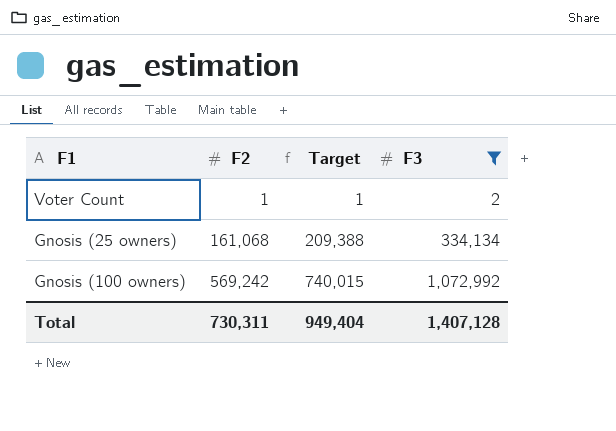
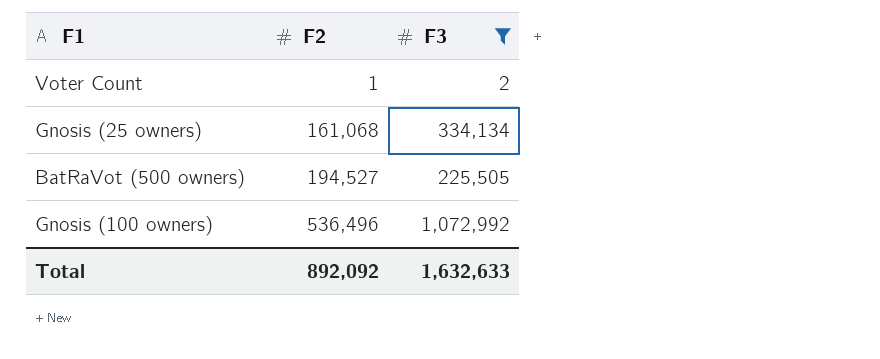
column Target | formula: [F2] * 1.3 -> none
row BatRaVot (500 owners): none -> 194,527 | 225,505
Gnosis (100 owners) | F2: 569,242 -> 536,496
Total | F2: 730,311 -> 892,092
Total | F3: 1,407,128 -> 1,632,633

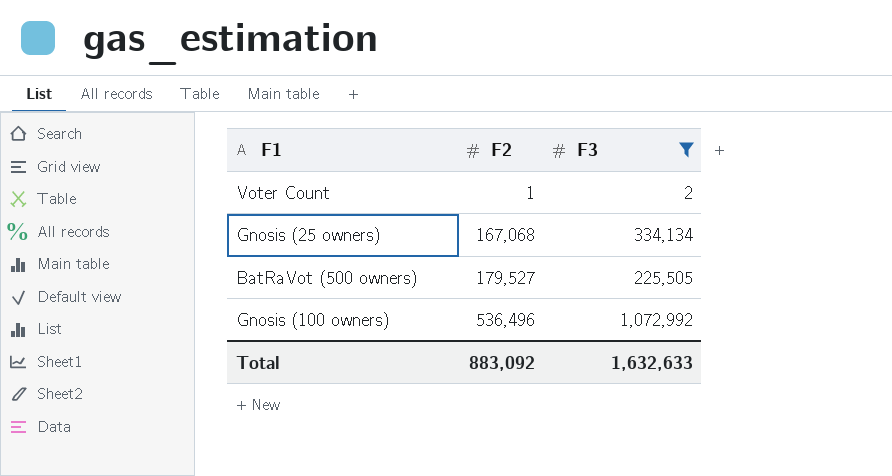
Gnosis (25 owners) | F2: 161,068 -> 167,068
BatRaVot (500 owners) | F2: 194,527 -> 179,527
Total | F2: 892,092 -> 883,092

